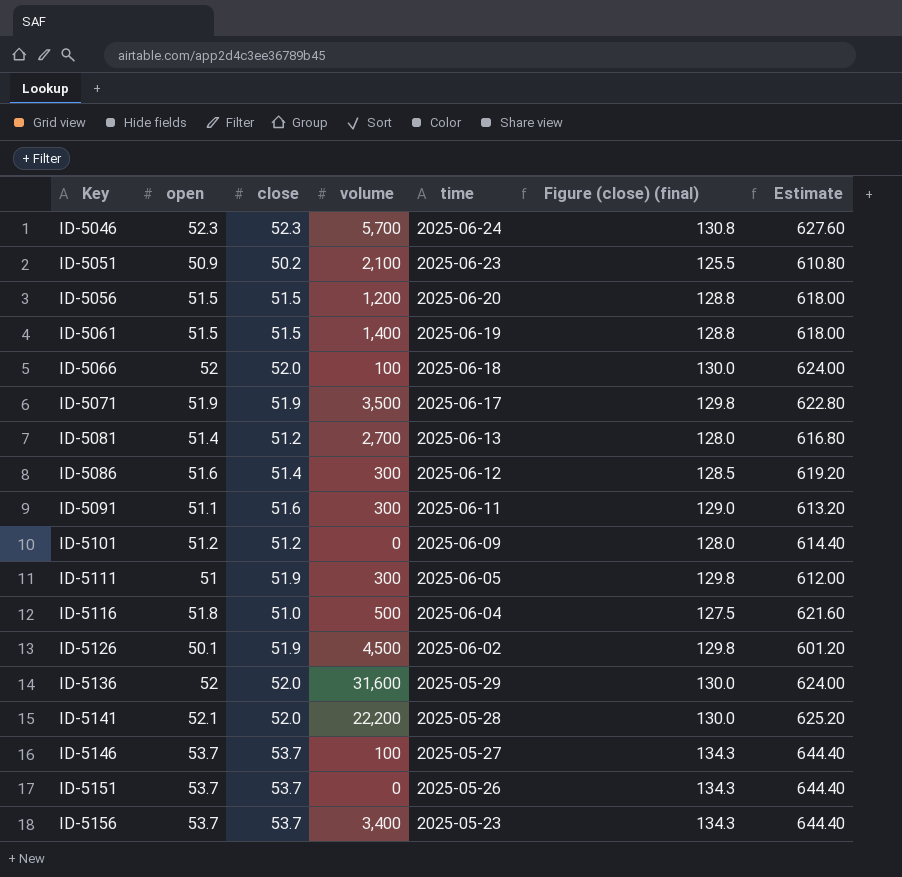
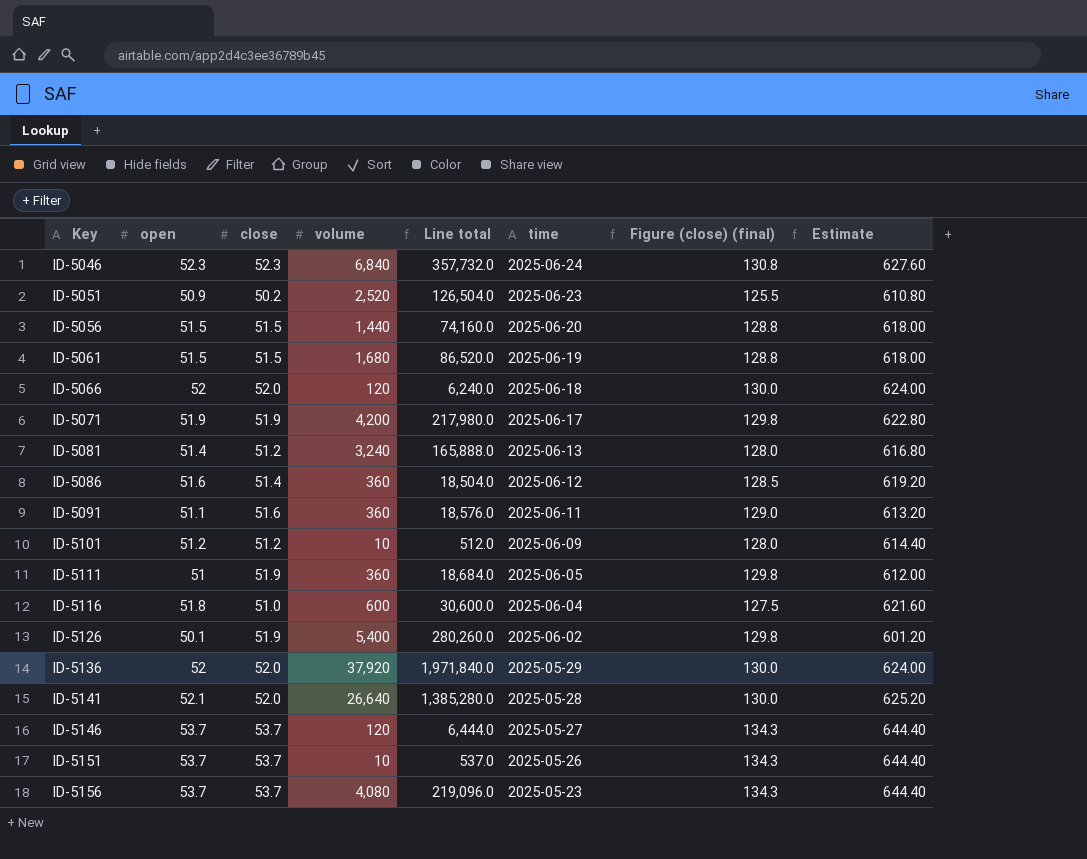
column Line total | formula: none -> [close] * [volume]
ID-5046 | volume: 5,700 -> 6,840
ID-5051 | volume: 2,100 -> 2,520
ID-5056 | volume: 1,200 -> 1,440
ID-5061 | volume: 1,400 -> 1,680
ID-5066 | volume: 100 -> 120
ID-5071 | volume: 3,500 -> 4,200
ID-5081 | volume: 2,700 -> 3,240
ID-5086 | volume: 300 -> 360
ID-5091 | volume: 300 -> 360
ID-5101 | volume: 0 -> 10
ID-5111 | volume: 300 -> 360
ID-5116 | volume: 500 -> 600
ID-5126 | volume: 4,500 -> 5,400
ID-5136 | volume: 31,600 -> 37,920
ID-5141 | volume: 22,200 -> 26,640
ID-5146 | volume: 100 -> 120
ID-5151 | volume: 0 -> 10
ID-5156 | volume: 3,400 -> 4,080

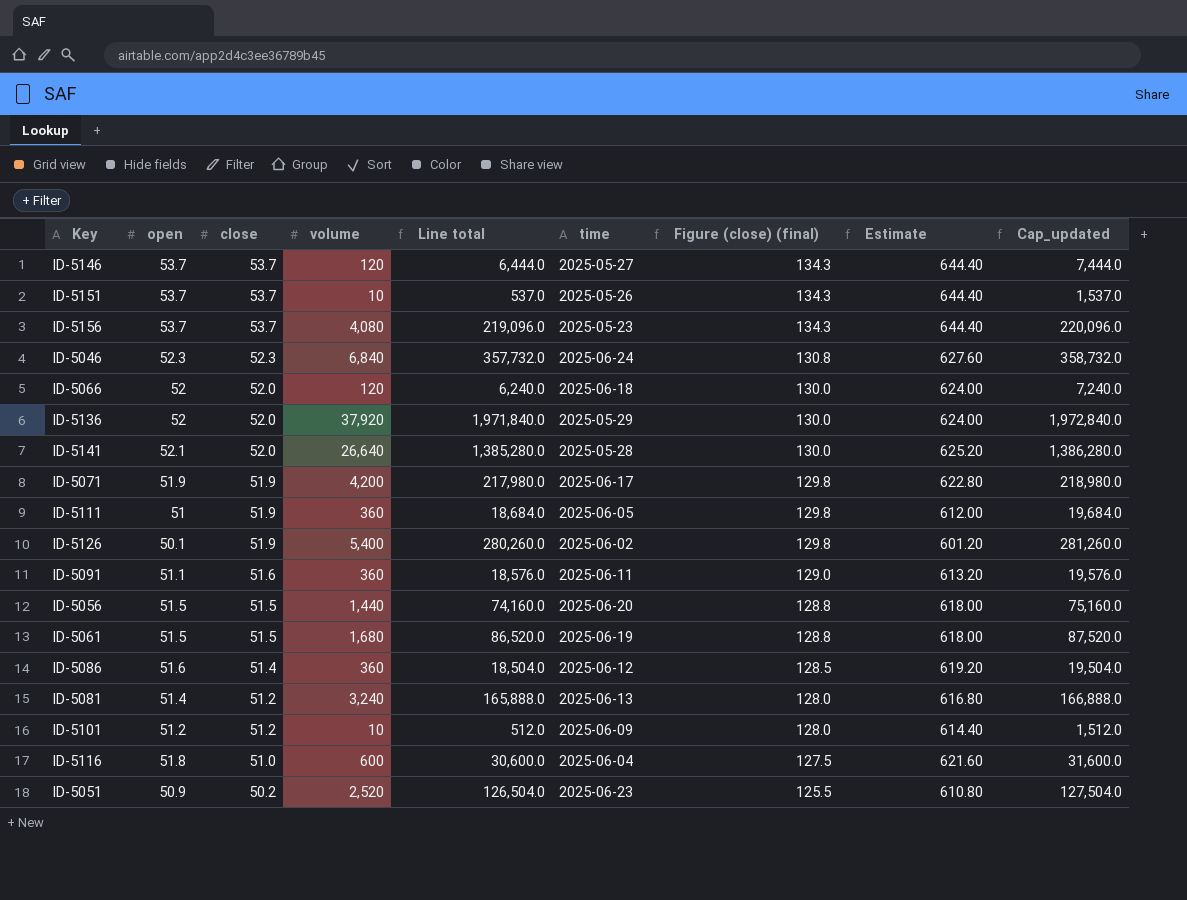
row order: Key ascending -> close descending
column Cap_updated | formula: none -> [Line total] + 1000

